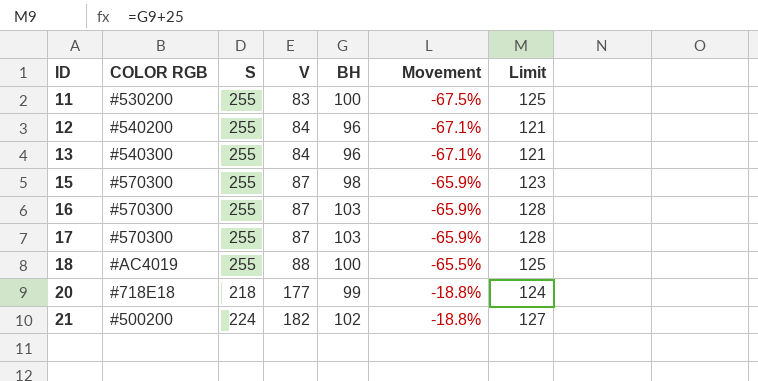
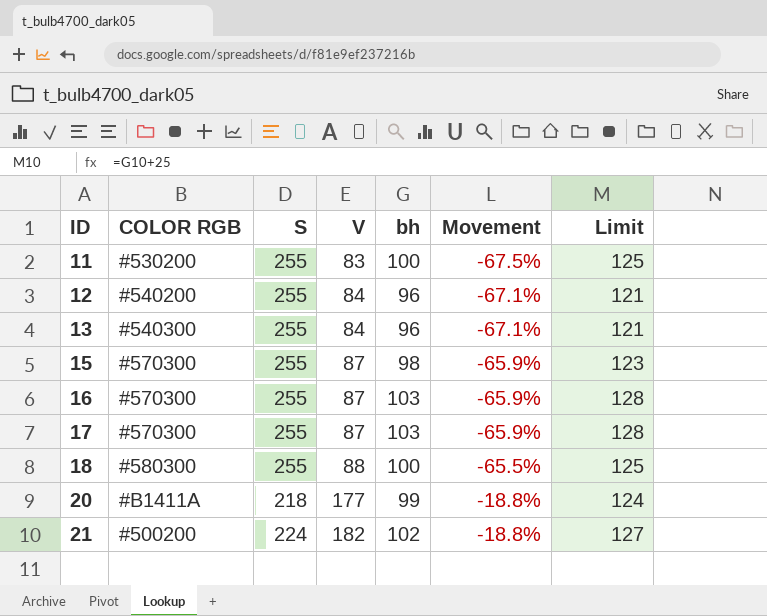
column name: BH -> bh
18 | COLOR RGB: #AC4019 -> #580300
20 | COLOR RGB: #718E18 -> #B1411A

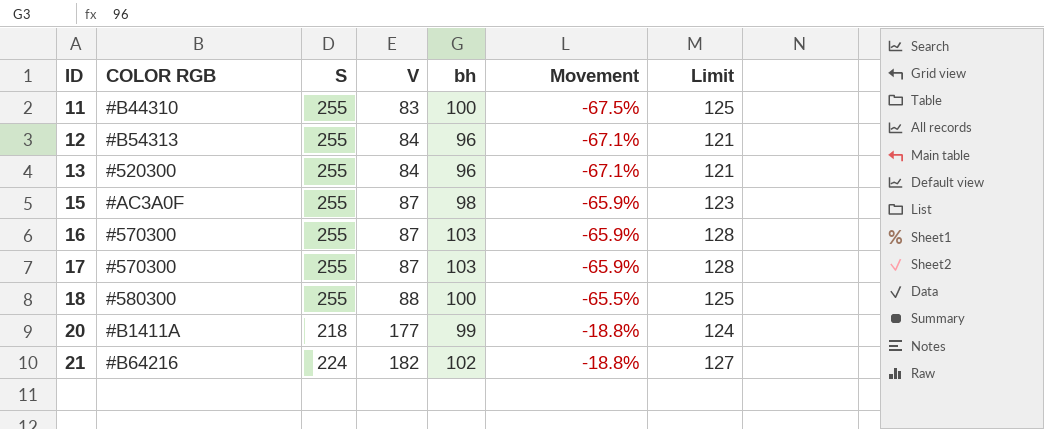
11 | COLOR RGB: #530200 -> #B44310
12 | COLOR RGB: #540200 -> #B54313
13 | COLOR RGB: #540300 -> #520300
15 | COLOR RGB: #570300 -> #AC3A0F
21 | COLOR RGB: #500200 -> #B64216

